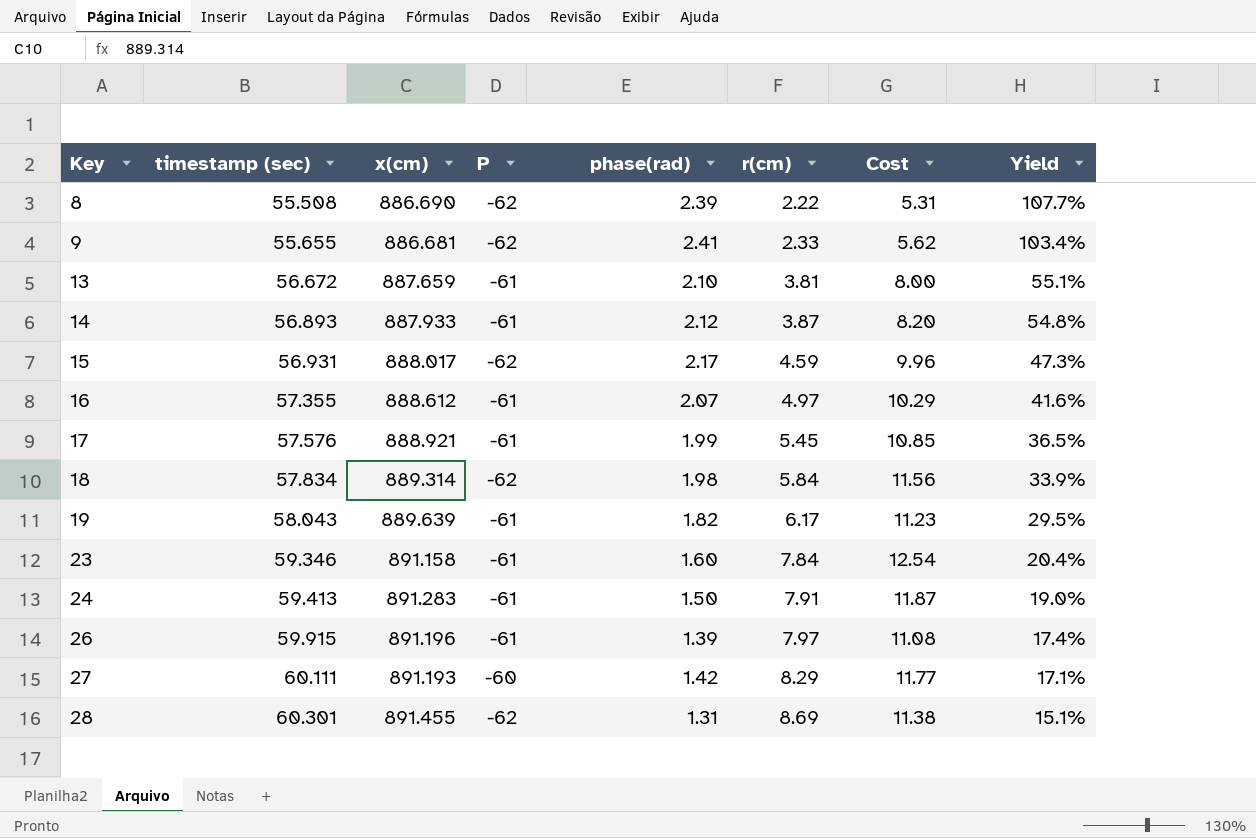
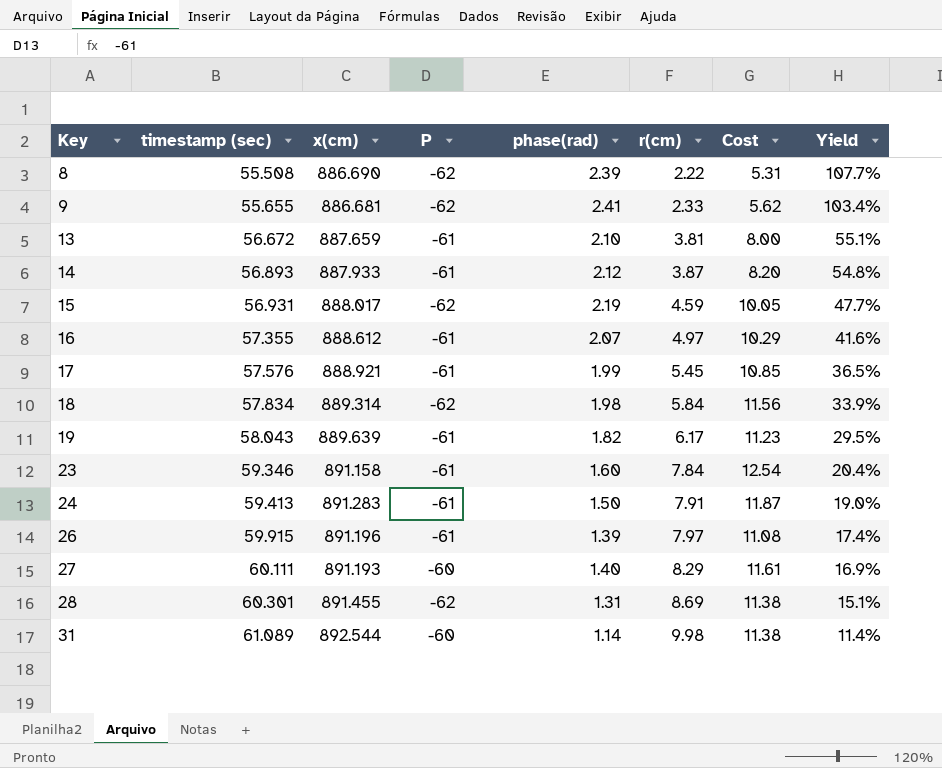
15 | phase(rad): 2.17 -> 2.19
15 | Cost: 9.96 -> 10.05
15 | Yield: 47.3% -> 47.7%
27 | phase(rad): 1.42 -> 1.40
27 | Cost: 11.77 -> 11.61
27 | Yield: 17.1% -> 16.9%
row 31: none -> 61.089 | 892.544 | -60 | 1.14 | 9.98 | 11.38 | 11.4%

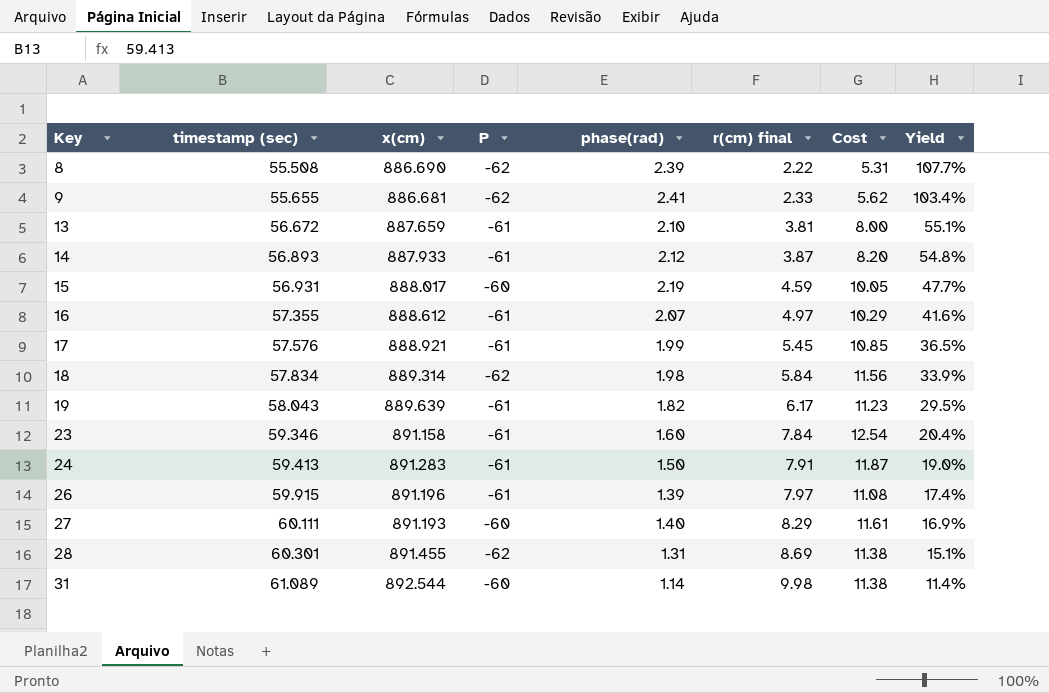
column name: r(cm) -> r(cm) final
15 | P: -62 -> -60

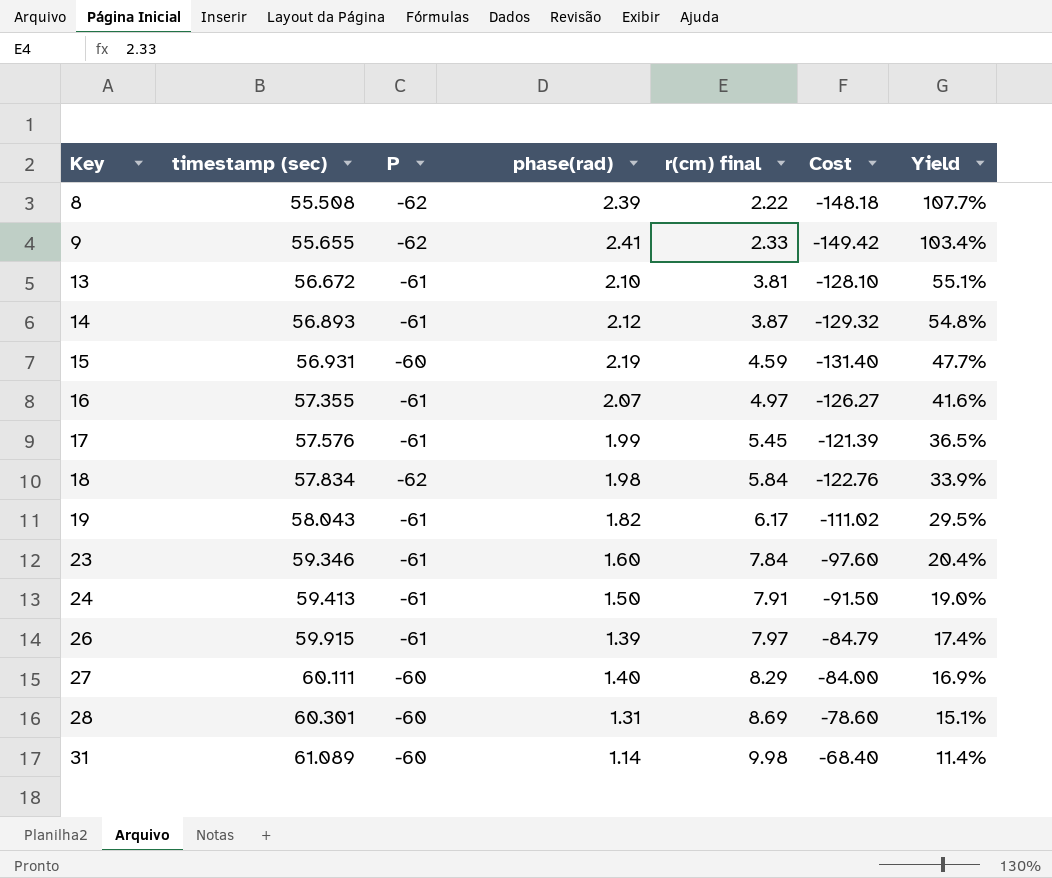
column x(cm) | position: 3 -> none
column Cost | formula: [phase(rad)] * [r(cm) final] -> [P] * [phase(rad)]
28 | P: -62 -> -60

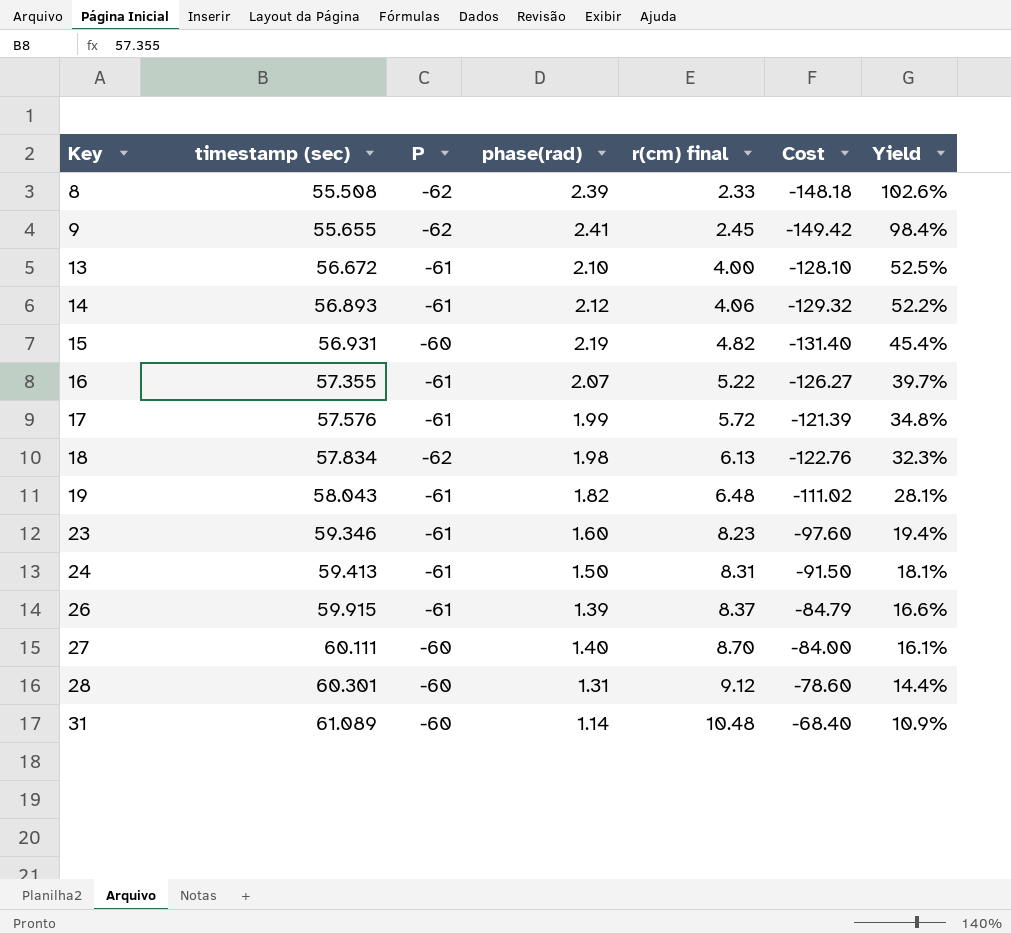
8 | r(cm) final: 2.22 -> 2.33
8 | Yield: 107.7% -> 102.6%
9 | r(cm) final: 2.33 -> 2.45
9 | Yield: 103.4% -> 98.4%
13 | r(cm) final: 3.81 -> 4.00
13 | Yield: 55.1% -> 52.5%
14 | r(cm) final: 3.87 -> 4.06
14 | Yield: 54.8% -> 52.2%
15 | r(cm) final: 4.59 -> 4.82
15 | Yield: 47.7% -> 45.4%
16 | r(cm) final: 4.97 -> 5.22
16 | Yield: 41.6% -> 39.7%
17 | r(cm) final: 5.45 -> 5.72
17 | Yield: 36.5% -> 34.8%
18 | r(cm) final: 5.84 -> 6.13
18 | Yield: 33.9% -> 32.3%
19 | r(cm) final: 6.17 -> 6.48
19 | Yield: 29.5% -> 28.1%
23 | r(cm) final: 7.84 -> 8.23
23 | Yield: 20.4% -> 19.4%
24 | r(cm) final: 7.91 -> 8.31
24 | Yield: 19.0% -> 18.1%
26 | r(cm) final: 7.97 -> 8.37
26 | Yield: 17.4% -> 16.6%
27 | r(cm) final: 8.29 -> 8.70
27 | Yield: 16.9% -> 16.1%
28 | r(cm) final: 8.69 -> 9.12
28 | Yield: 15.1% -> 14.4%
31 | r(cm) final: 9.98 -> 10.48
31 | Yield: 11.4% -> 10.9%

